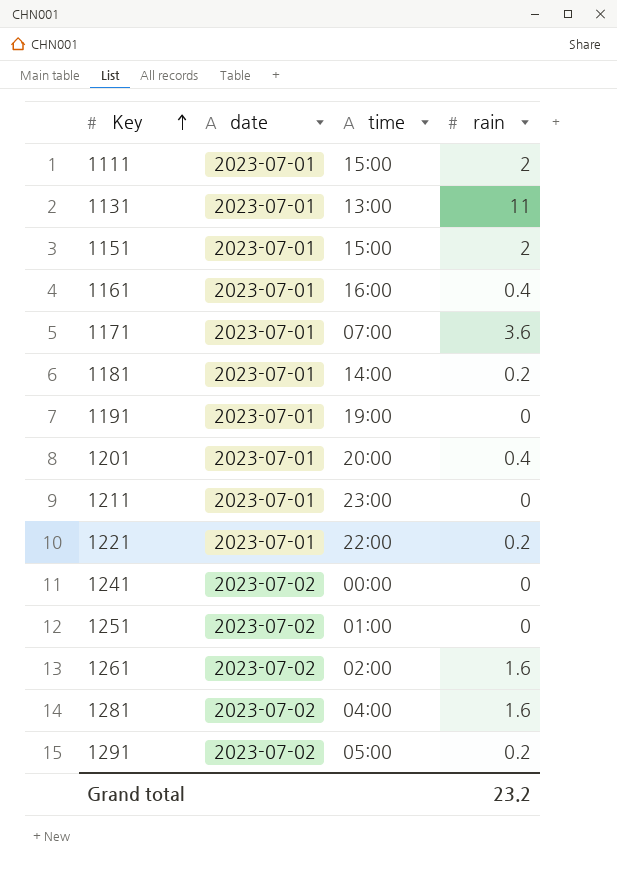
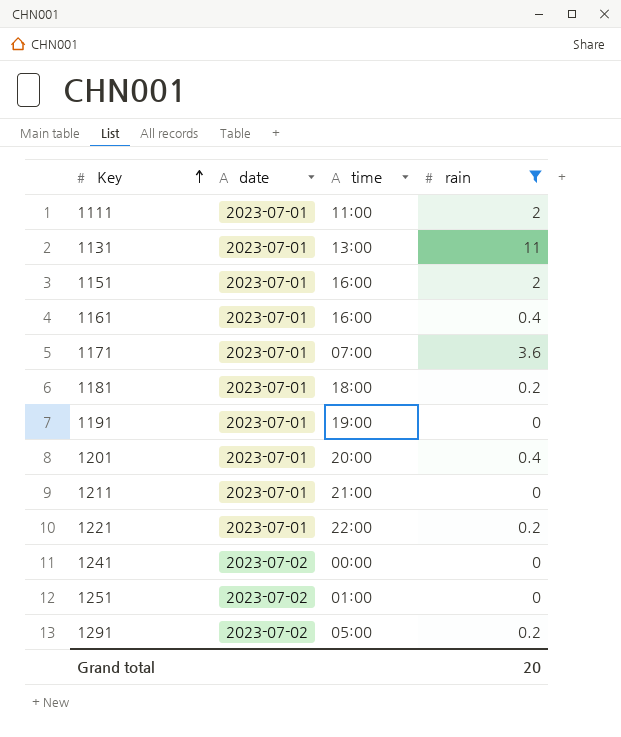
filter: none -> rain != 1.6
1111 | time: 15:00 -> 11:00
1151 | time: 15:00 -> 16:00
1181 | time: 14:00 -> 18:00
1211 | time: 23:00 -> 21:00
Grand total | rain: 23.2 -> 20

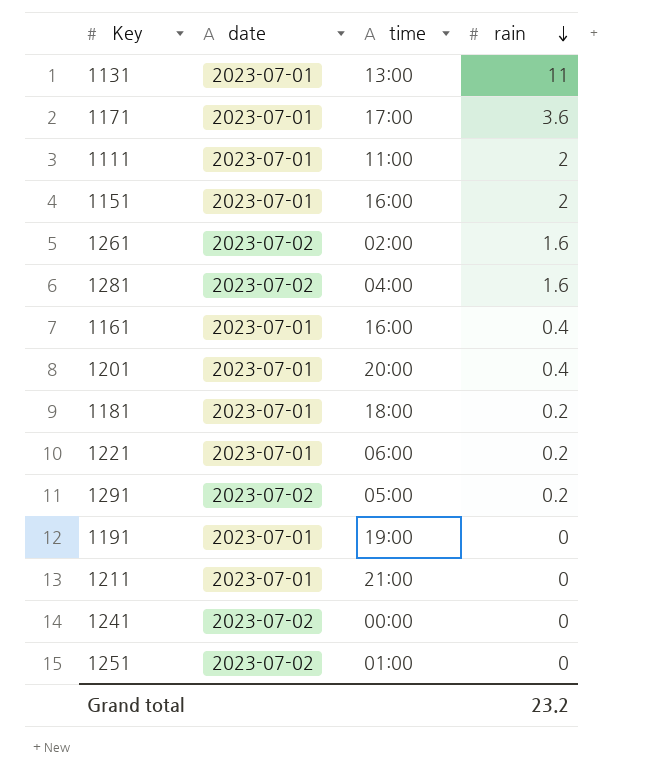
filter: rain != 1.6 -> none
row order: Key ascending -> rain descending
1171 | time: 07:00 -> 17:00
1221 | time: 22:00 -> 06:00
Grand total | rain: 20 -> 23.2

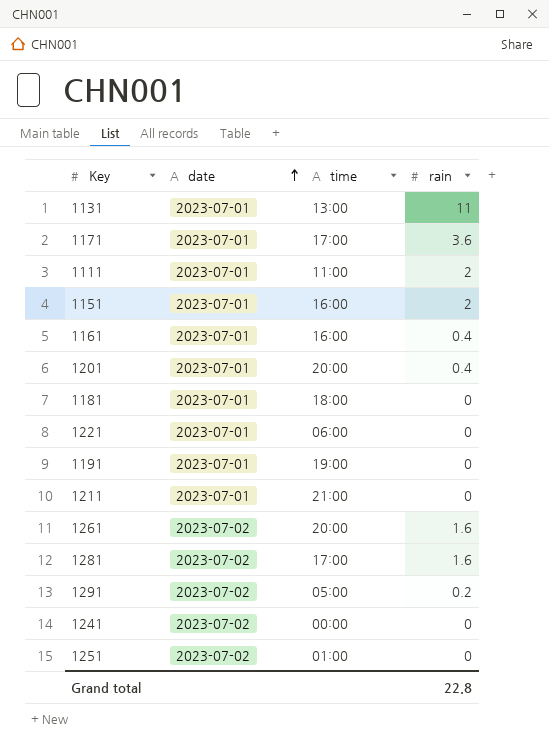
row order: rain descending -> date ascending
1181 | rain: 0.2 -> 0
1221 | rain: 0.2 -> 0
1261 | time: 02:00 -> 20:00
1281 | time: 04:00 -> 17:00
Grand total | rain: 23.2 -> 22.8

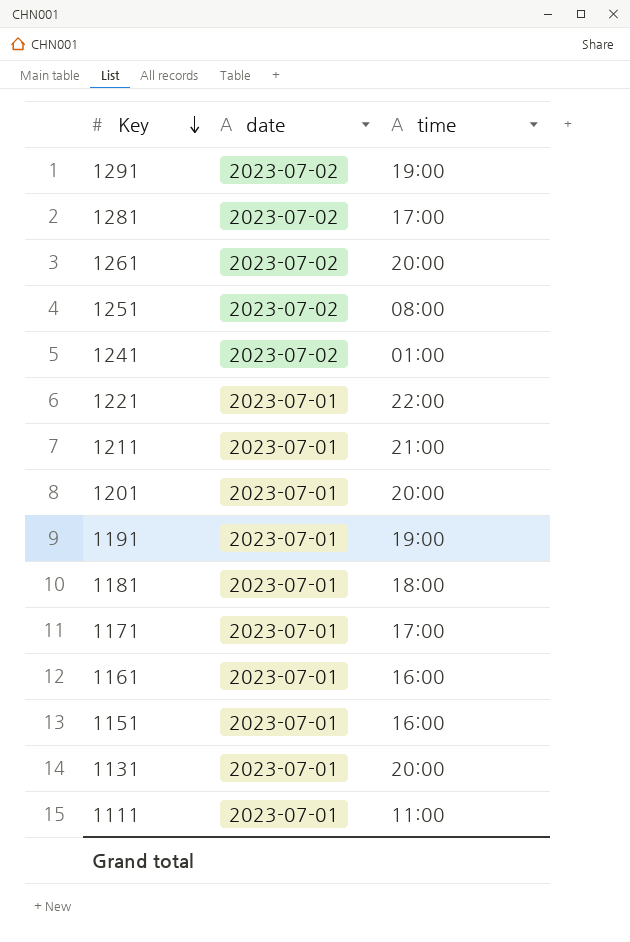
row order: date ascending -> Key descending
column rain | position: 4 -> none
1291 | time: 05:00 -> 19:00
1251 | time: 01:00 -> 08:00
1241 | time: 00:00 -> 01:00
1221 | time: 06:00 -> 22:00
1131 | time: 13:00 -> 20:00

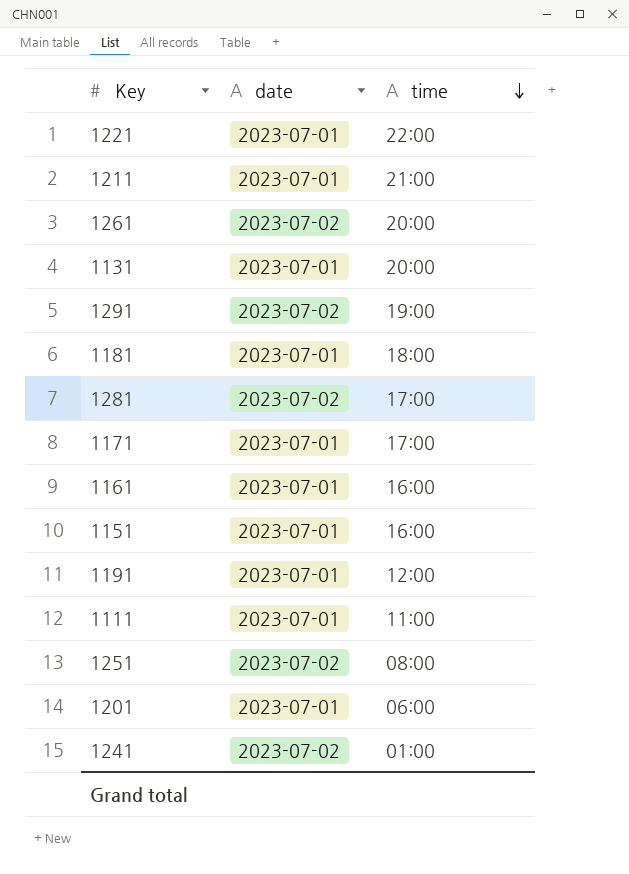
row order: Key descending -> time descending
1191 | time: 19:00 -> 12:00
1201 | time: 20:00 -> 06:00

